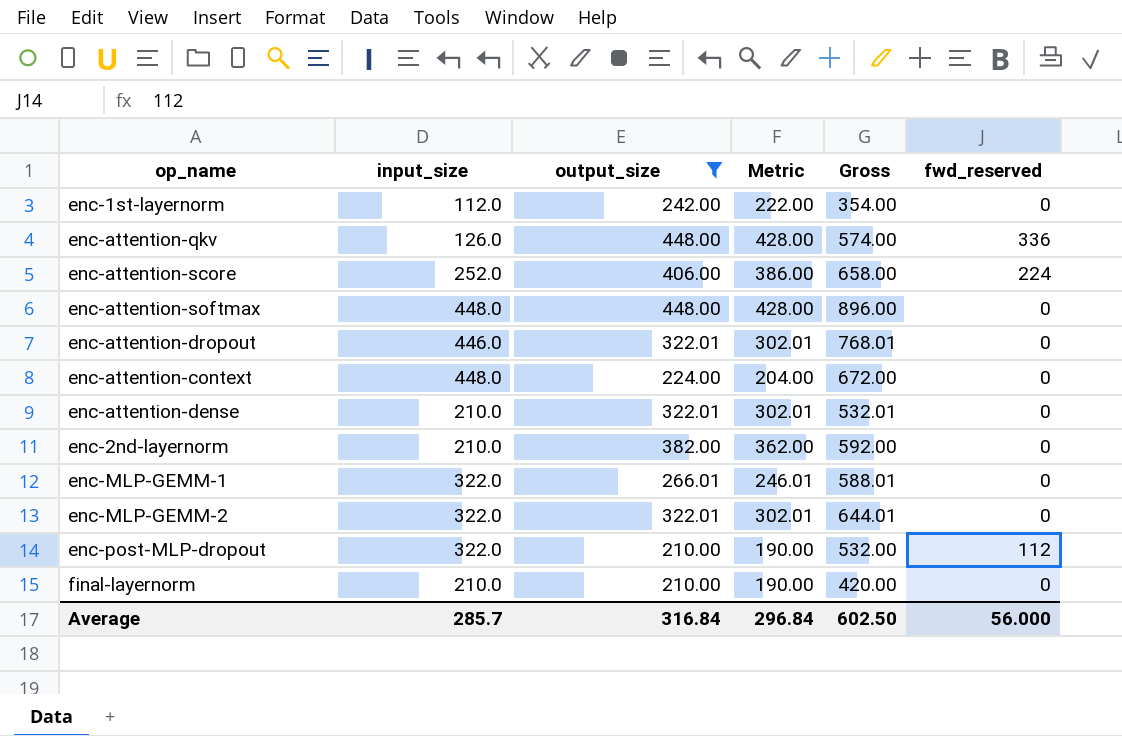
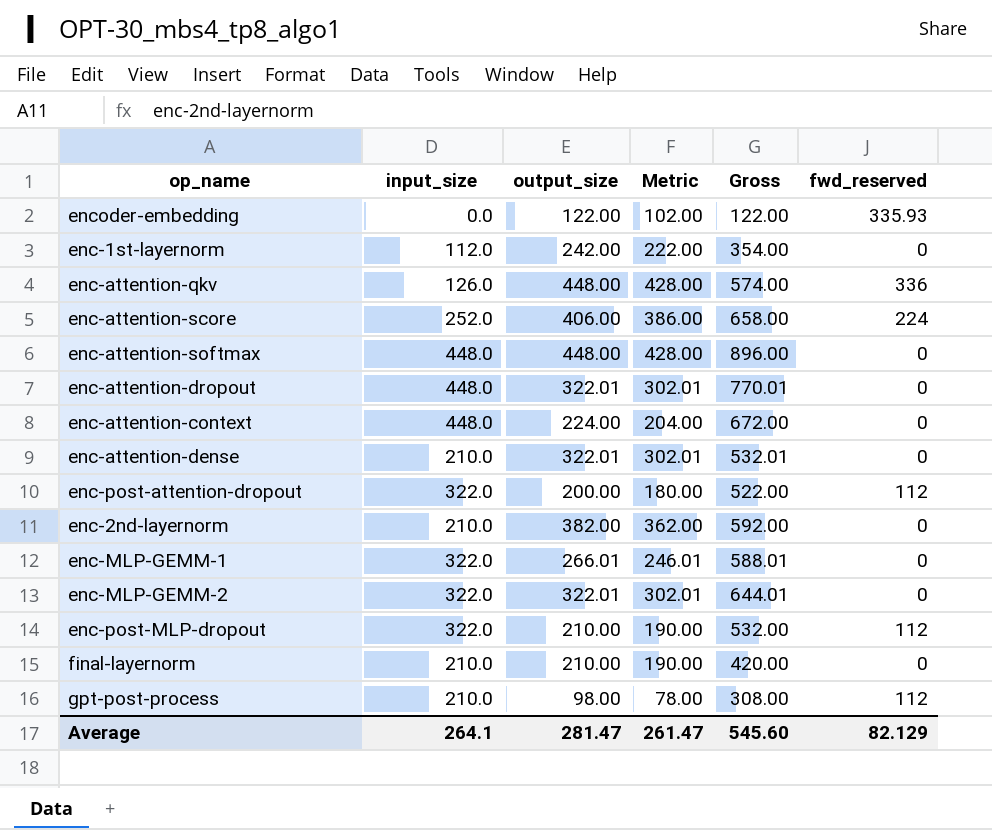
filter: output_size >= 210.00 -> none
enc-attention-dropout | input_size: 446.0 -> 448.0
enc-attention-dropout | Gross: 768.01 -> 770.01
Average | input_size: 285.7 -> 264.1
Average | output_size: 316.84 -> 281.47
Average | Metric: 296.84 -> 261.47
Average | Gross: 602.50 -> 545.60
Average | fwd_reserved: 56.000 -> 82.129

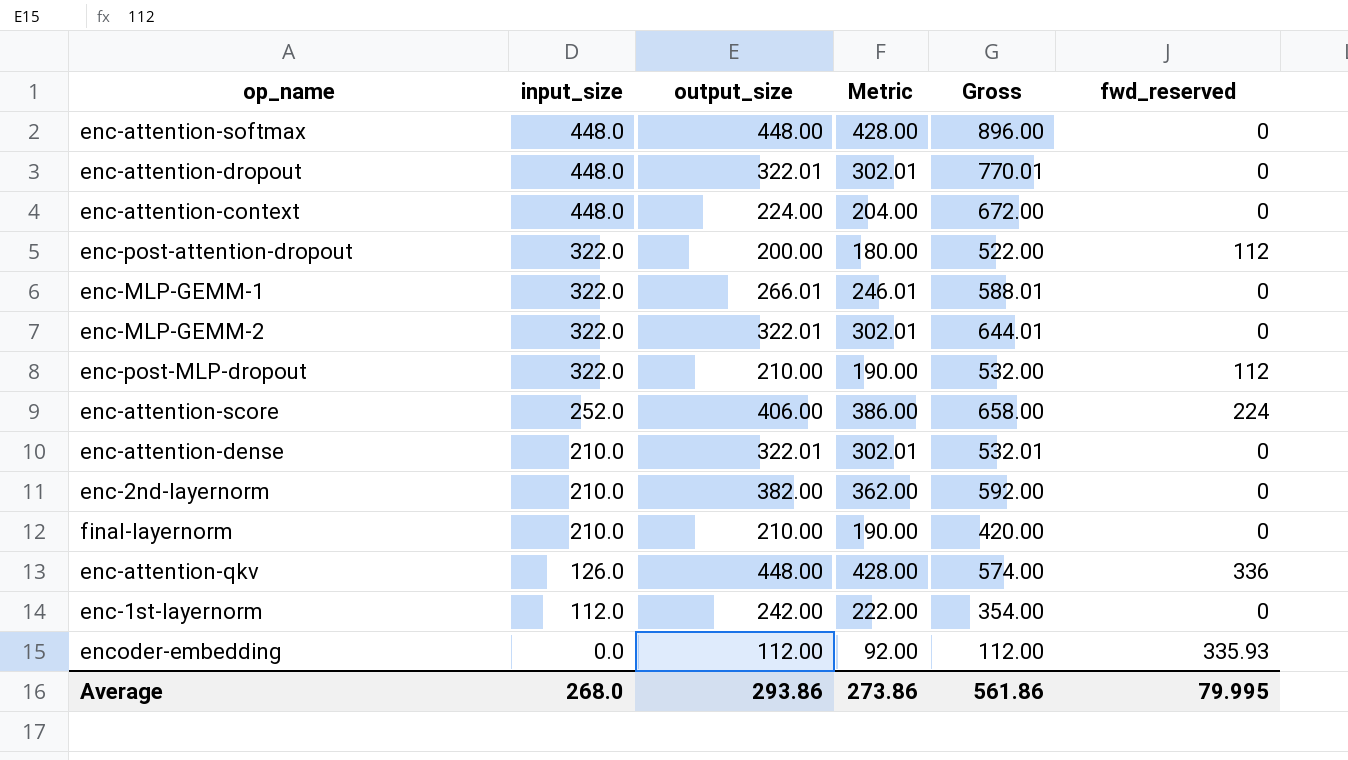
row order: none -> input_size descending
row gpt-post-process: 210.0 | 98.00 | 78.00 | 308.00 | 112 -> none
encoder-embedding | output_size: 122.00 -> 112.00
encoder-embedding | Metric: 102.00 -> 92.00
encoder-embedding | Gross: 122.00 -> 112.00
Average | input_size: 264.1 -> 268.0
Average | output_size: 281.47 -> 293.86
Average | Metric: 261.47 -> 273.86
Average | Gross: 545.60 -> 561.86
Average | fwd_reserved: 82.129 -> 79.995

